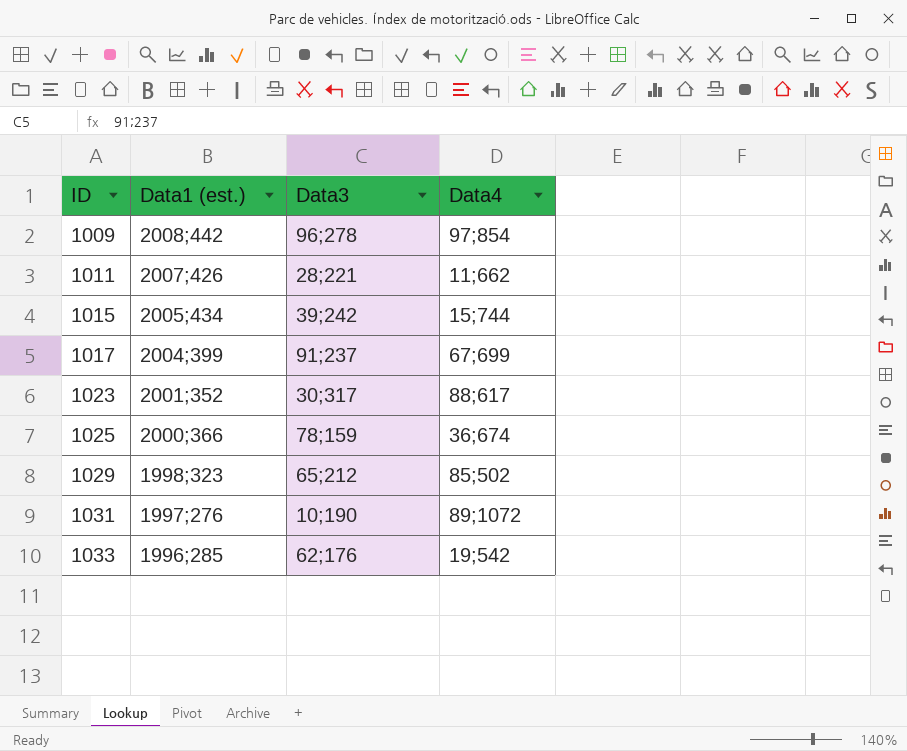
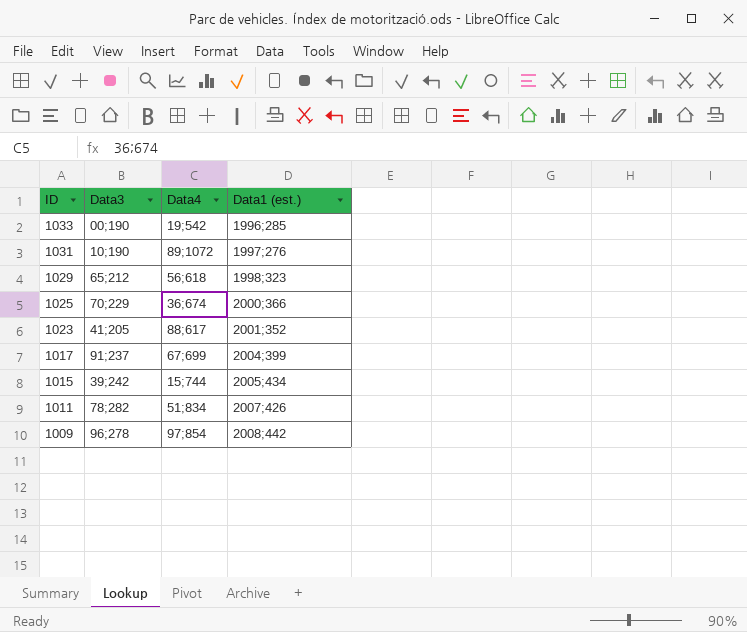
row order: ID ascending -> ID descending
column Data1 (est.) | position: 2 -> 4
1033 | Data3: 62;176 -> 00;190
1029 | Data4: 85;502 -> 56;618
1025 | Data3: 78;159 -> 70;229
1023 | Data3: 30;317 -> 41;205
1011 | Data3: 28;221 -> 78;282
1011 | Data4: 11;662 -> 51;834

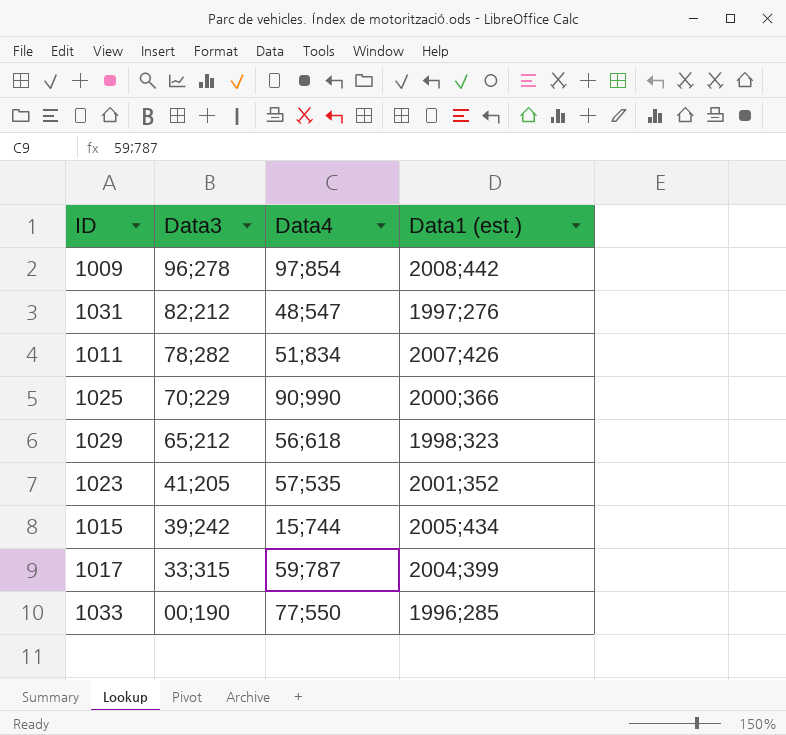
row order: ID descending -> Data3 descending
1031 | Data3: 10;190 -> 82;212
1031 | Data4: 89;1072 -> 48;547
1025 | Data4: 36;674 -> 90;990
1023 | Data4: 88;617 -> 57;535
1017 | Data3: 91;237 -> 33;315
1017 | Data4: 67;699 -> 59;787
1033 | Data4: 19;542 -> 77;550

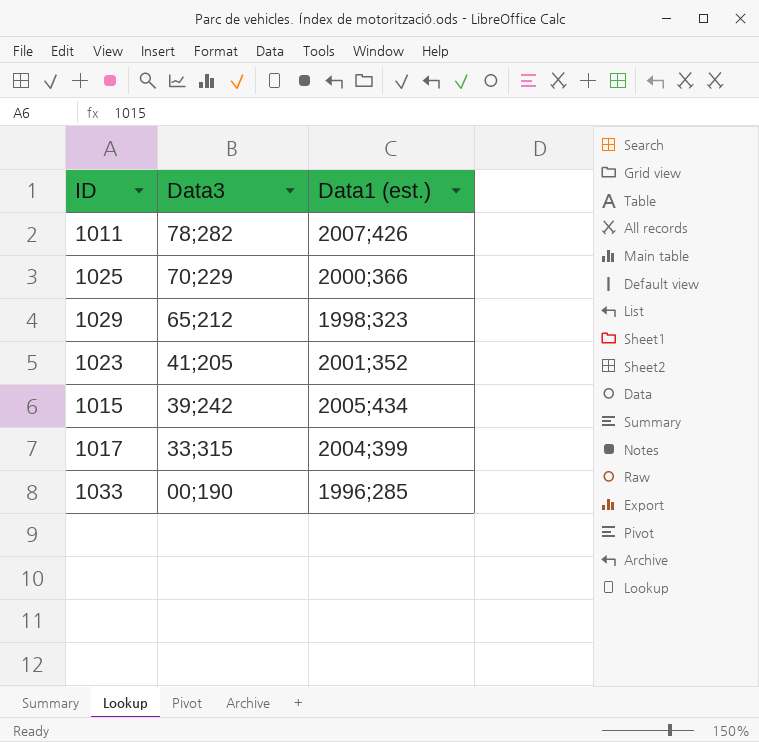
column Data4 | position: 3 -> none
row 1009: 96;278 | 97;854 | 2008;442 -> none
row 1031: 82;212 | 48;547 | 1997;276 -> none

